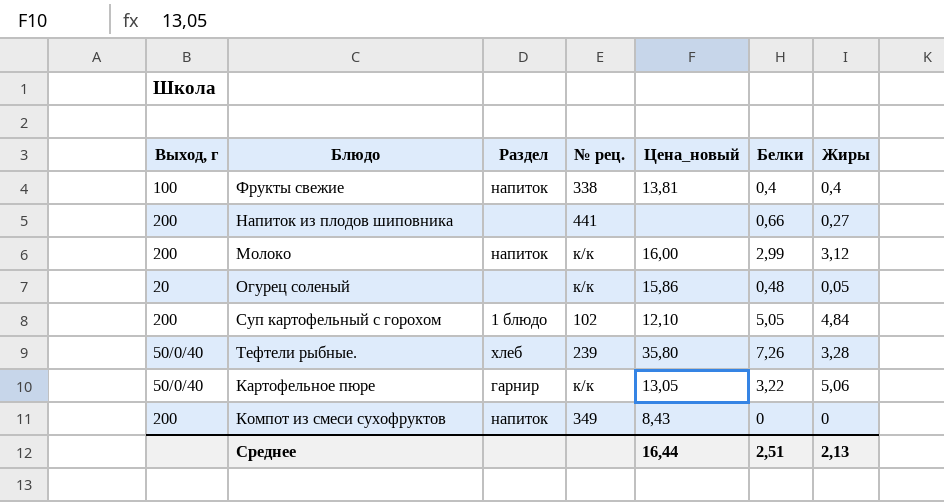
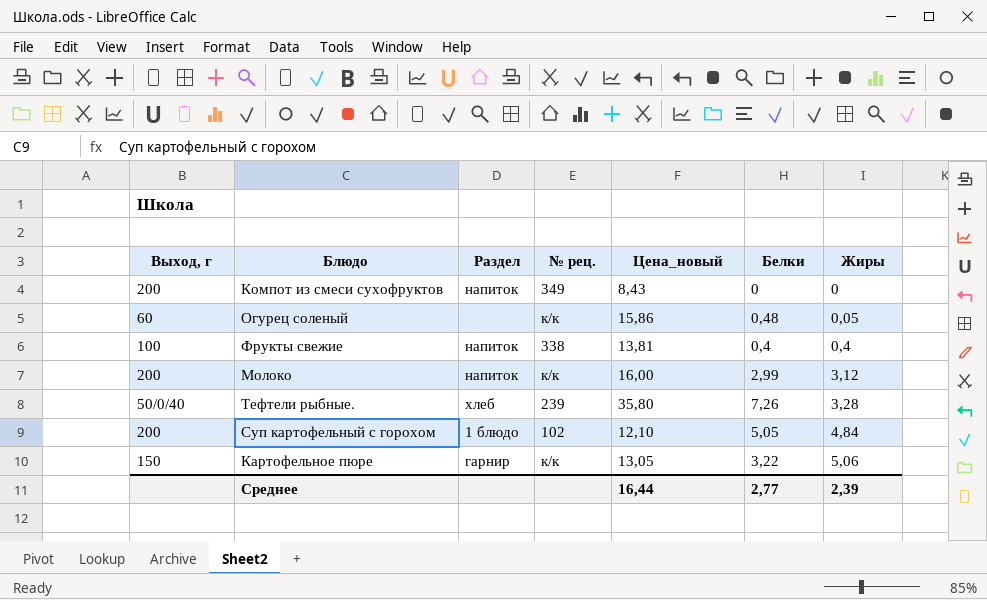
row order: none -> Жиры ascending
row Напиток из плодов шиповника: 200 | none | 441 | none | 0,66 | 0,27 -> none
Огурец соленый | Выход, г: 20 -> 60
Картофельное пюре | Выход, г: 50/0/40 -> 150
Среднее | Белки: 2,51 -> 2,77
Среднее | Жиры: 2,13 -> 2,39

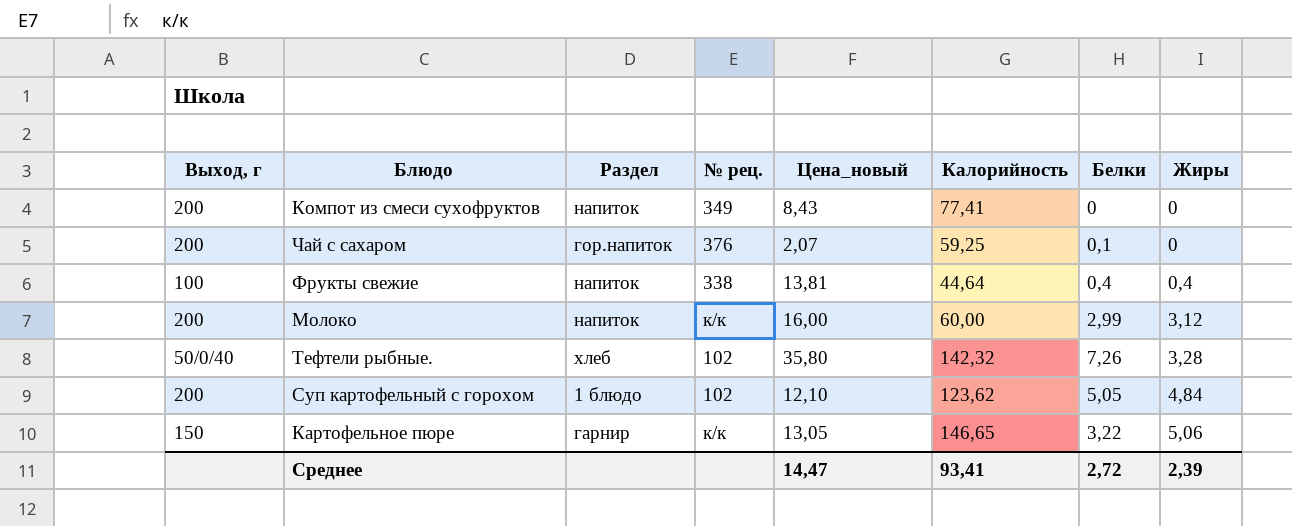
column Калорийность | position: none -> 6
row Огурец соленый: 60 | none | к/к | 15,86 | 0,48 | 0,05 -> none
row Чай с сахаром: none -> 200 | гор.напиток | 376 | 2,07 | 59,25 | 0,1 | 0
Тефтели рыбные. | № рец.: 239 -> 102
Среднее | Цена_новый: 16,44 -> 14,47
Среднее | Белки: 2,77 -> 2,72

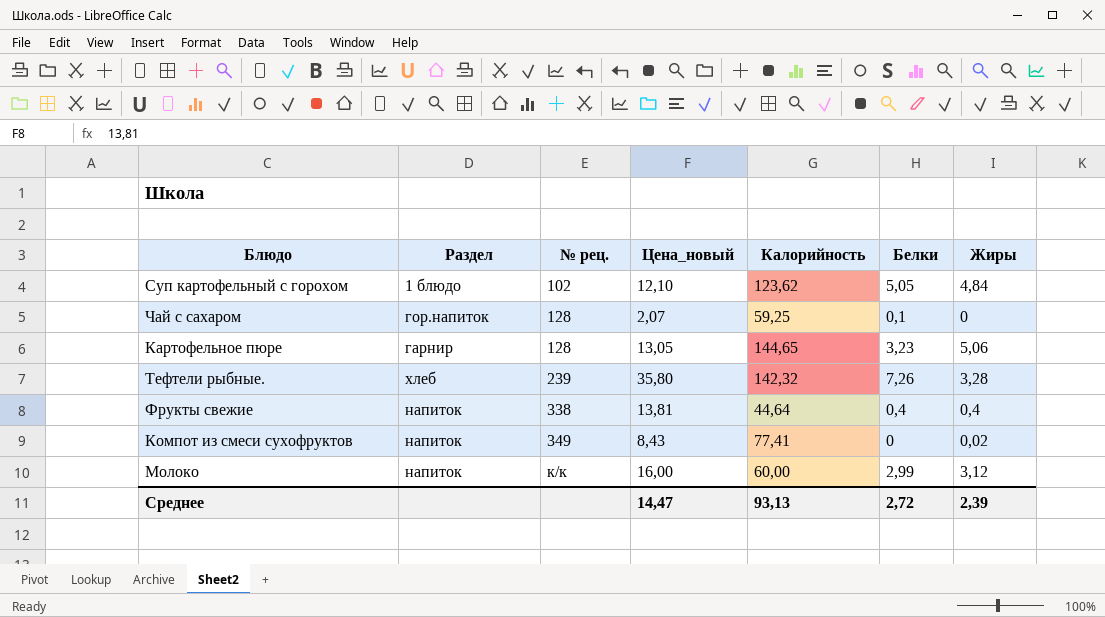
row order: Жиры ascending -> № рец. ascending
column Выход, г | position: 1 -> none
Чай с сахаром | № рец.: 376 -> 128
Картофельное пюре | № рец.: к/к -> 128
Картофельное пюре | Калорийность: 146,65 -> 144,65
Картофельное пюре | Белки: 3,22 -> 3,23
Тефтели рыбные. | № рец.: 102 -> 239
Компот из смеси сухофруктов | Жиры: 0 -> 0,02
Среднее | Калорийность: 93,41 -> 93,13

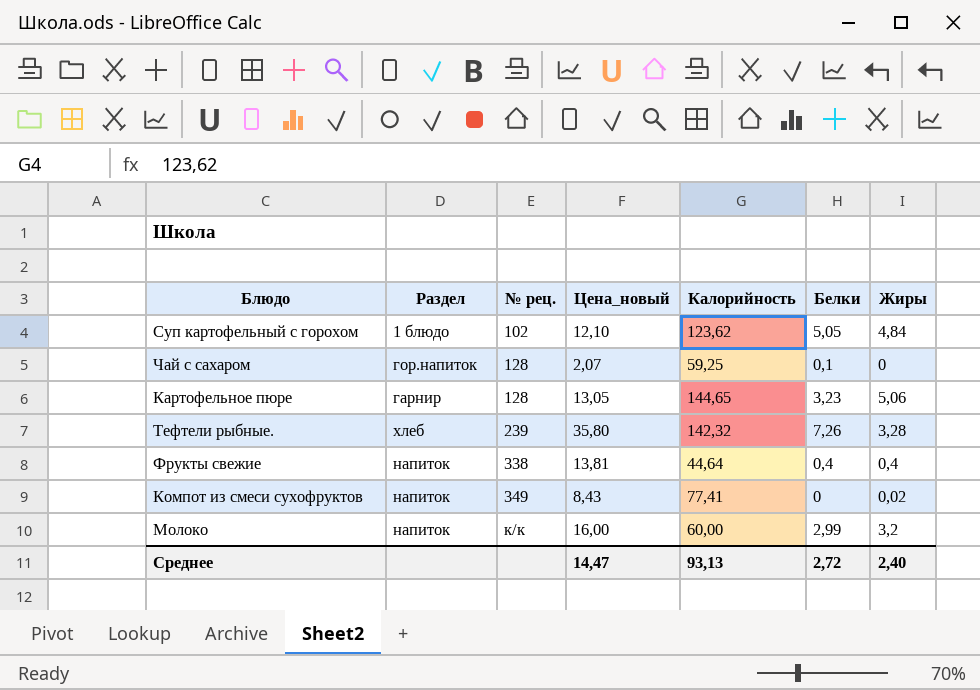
Молоко | Жиры: 3,12 -> 3,2
Среднее | Жиры: 2,39 -> 2,40

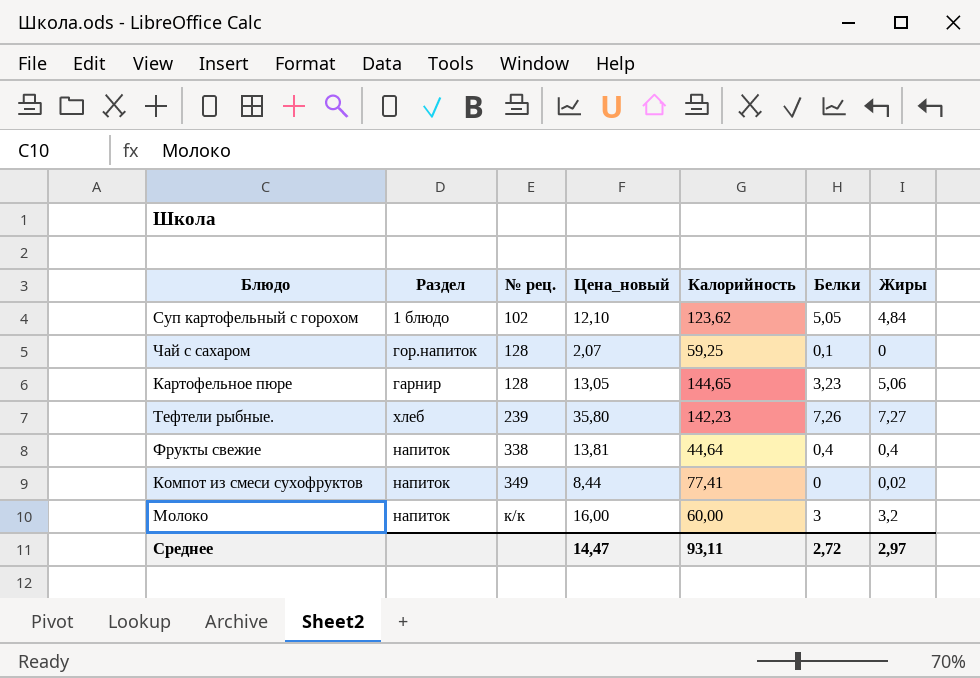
Тефтели рыбные. | Калорийность: 142,32 -> 142,23
Тефтели рыбные. | Жиры: 3,28 -> 7,27
Компот из смеси сухофруктов | Цена_новый: 8,43 -> 8,44
Молоко | Белки: 2,99 -> 3
Среднее | Калорийность: 93,13 -> 93,11
Среднее | Жиры: 2,40 -> 2,97

